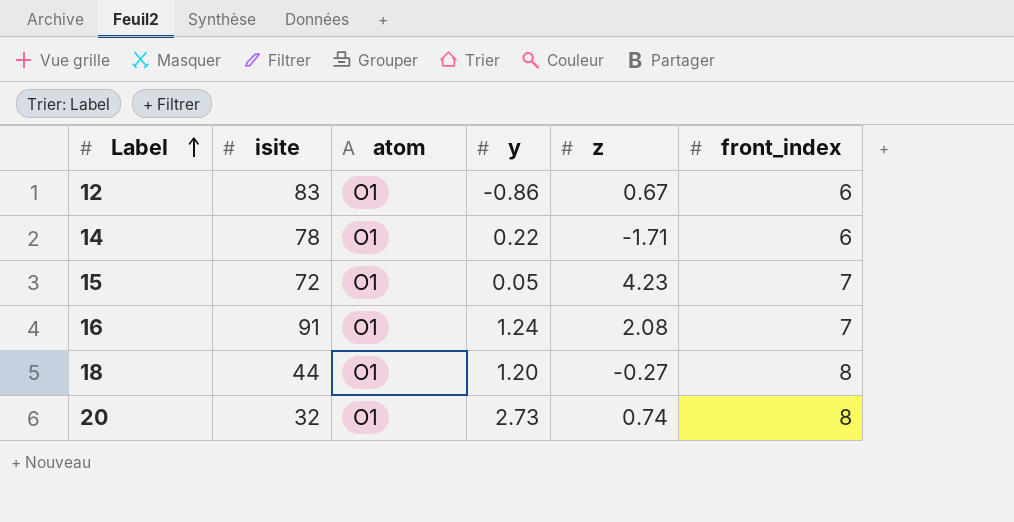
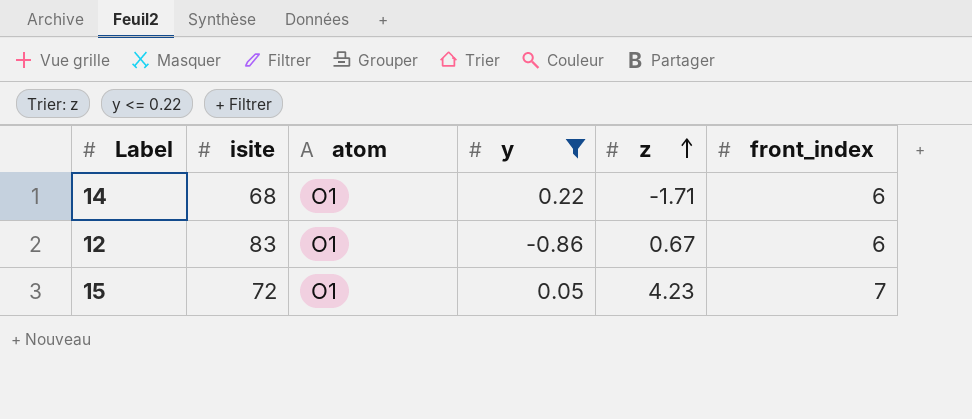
filter: none -> y <= 0.22
row order: Label ascending -> z ascending
14 | isite: 78 -> 68

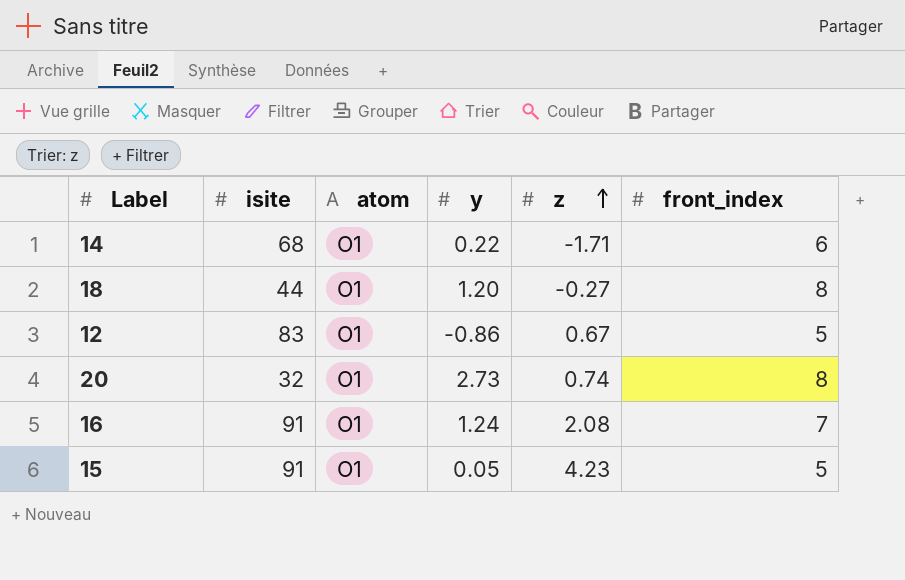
filter: y <= 0.22 -> none
12 | front_index: 6 -> 5
15 | isite: 72 -> 91
15 | front_index: 7 -> 5

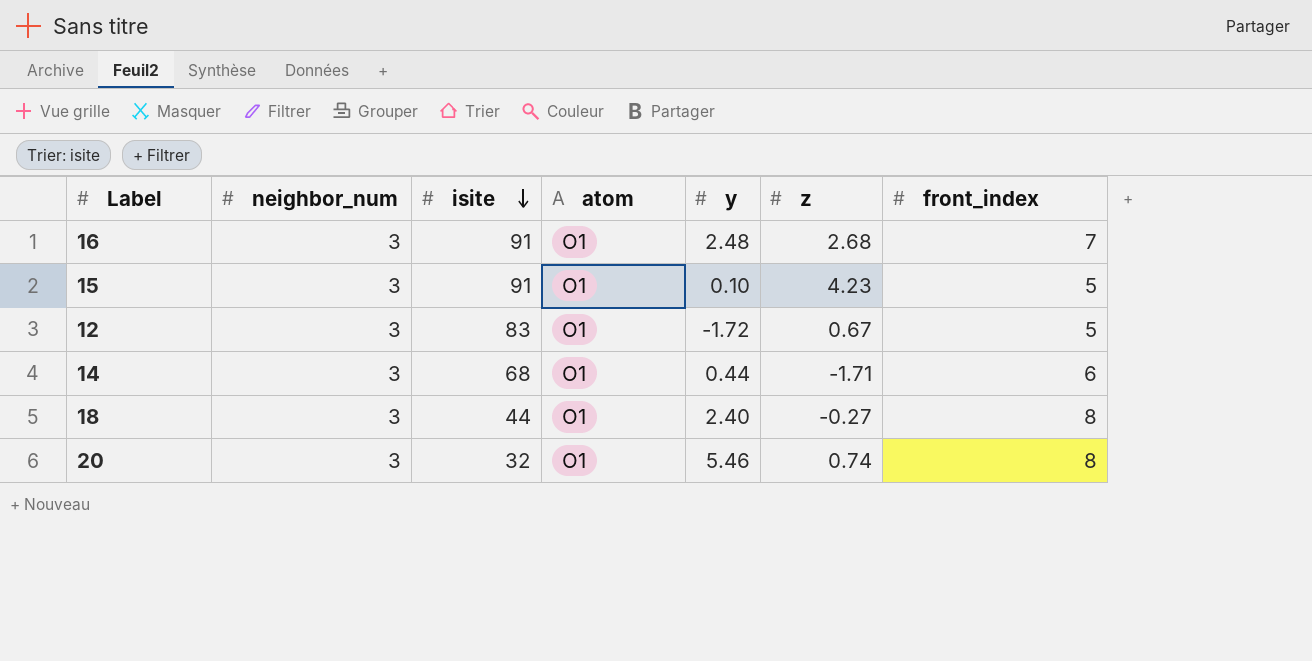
row order: z ascending -> isite descending
column neighbor_num | position: none -> 2
16 | y: 1.24 -> 2.48
16 | z: 2.08 -> 2.68
15 | y: 0.05 -> 0.10
12 | y: -0.86 -> -1.72
14 | y: 0.22 -> 0.44
18 | y: 1.20 -> 2.40
20 | y: 2.73 -> 5.46

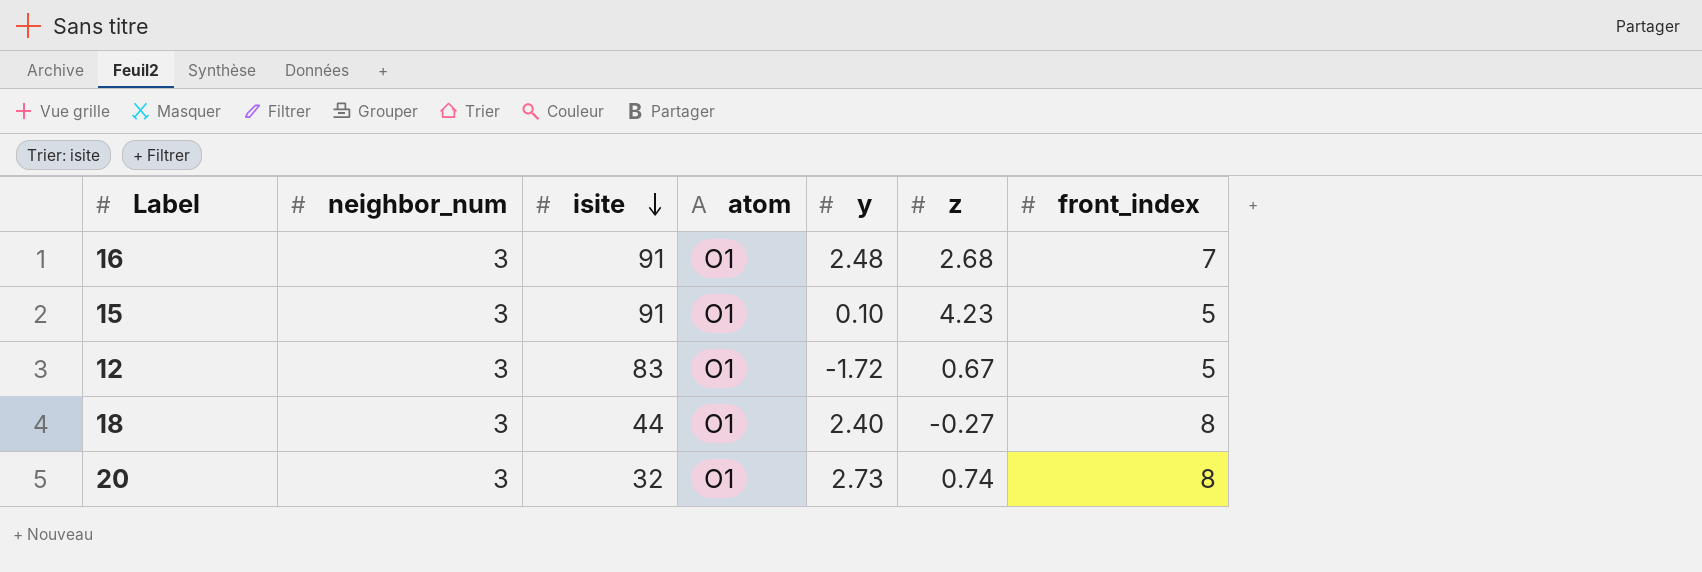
row 14: 3 | 68 | O1 | 0.44 | -1.71 | 6 -> none
20 | y: 5.46 -> 2.73

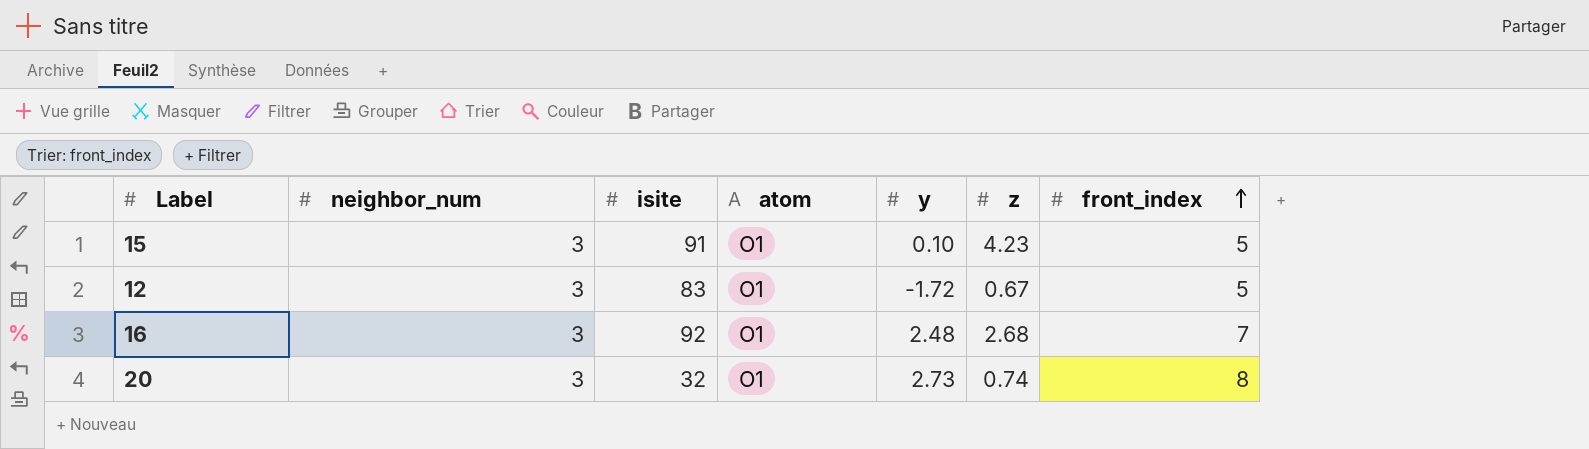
row order: isite descending -> front_index ascending
row 18: 3 | 44 | O1 | 2.40 | -0.27 | 8 -> none
16 | isite: 91 -> 92

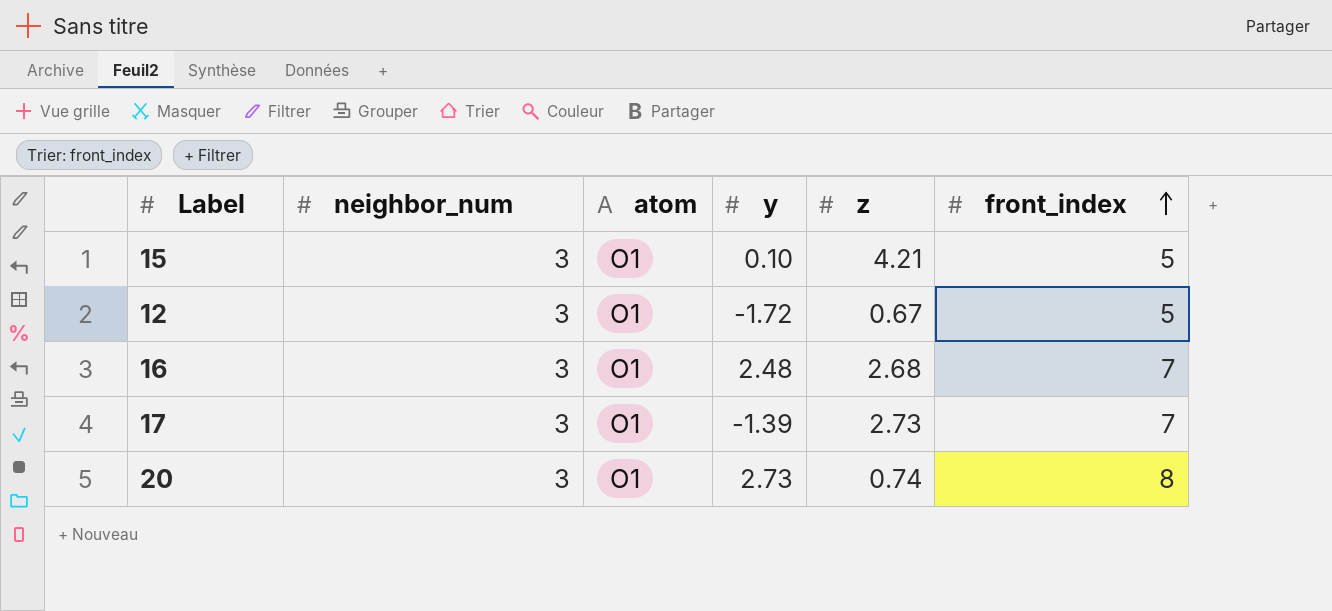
column isite | position: 3 -> none
15 | z: 4.23 -> 4.21
row 17: none -> 3 | O1 | -1.39 | 2.73 | 7

